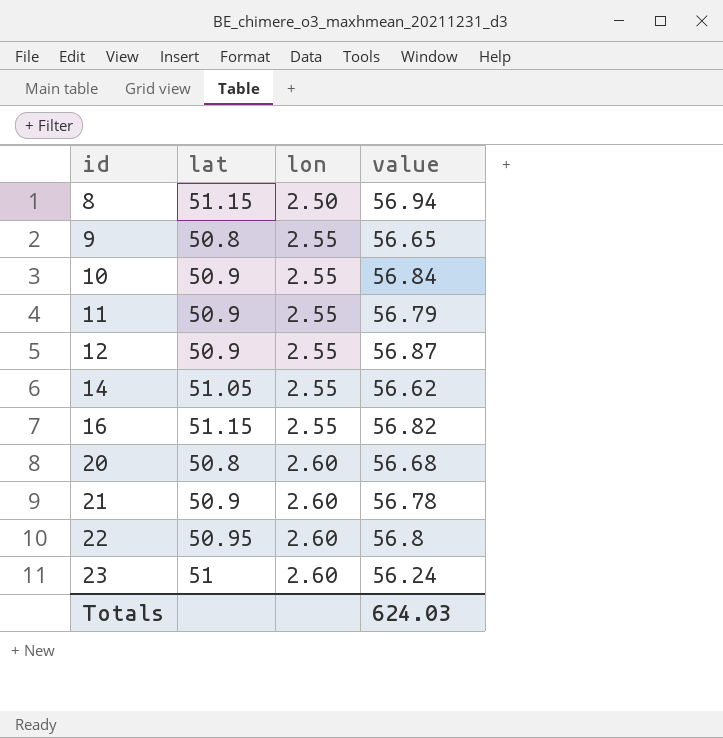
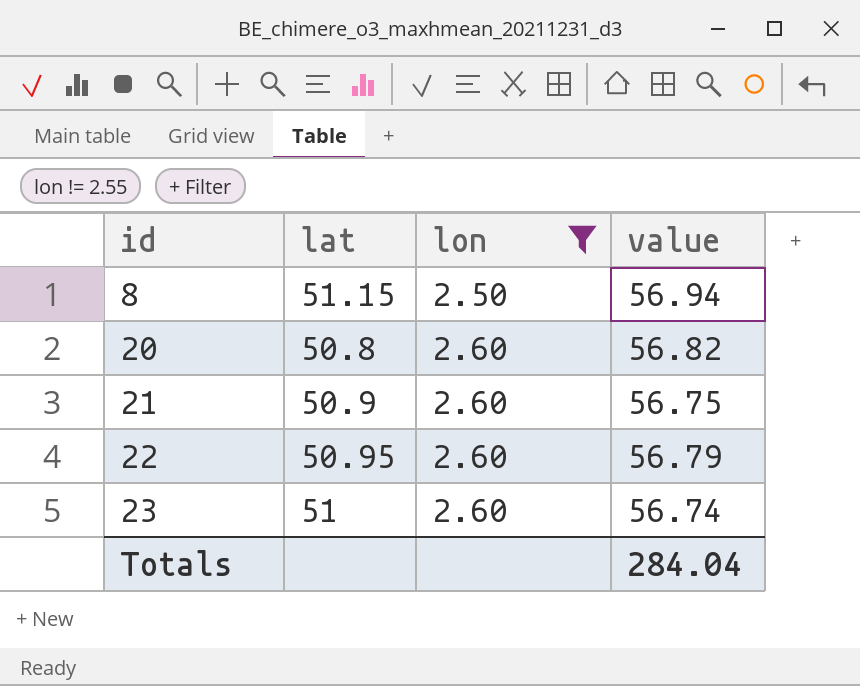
filter: none -> lon != 2.55
20 | value: 56.68 -> 56.82
21 | value: 56.78 -> 56.75
22 | value: 56.8 -> 56.79
23 | value: 56.24 -> 56.74
Totals | value: 624.03 -> 284.04

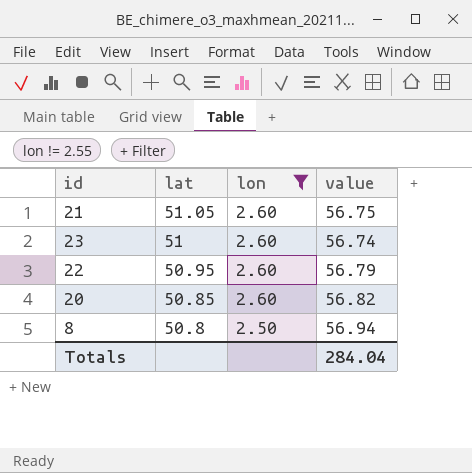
row order: id ascending -> lat descending
21 | lat: 50.9 -> 51.05
20 | lat: 50.8 -> 50.85
8 | lat: 51.15 -> 50.8

